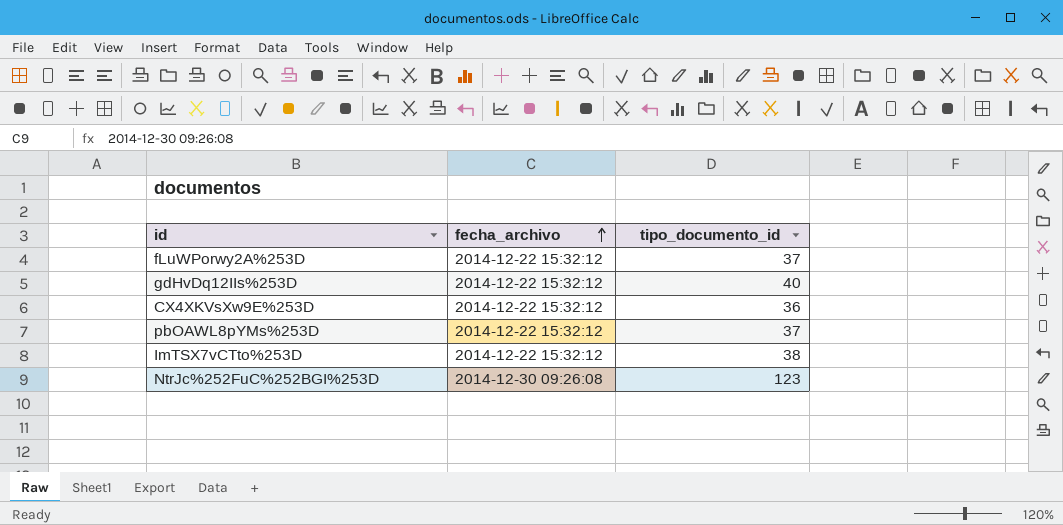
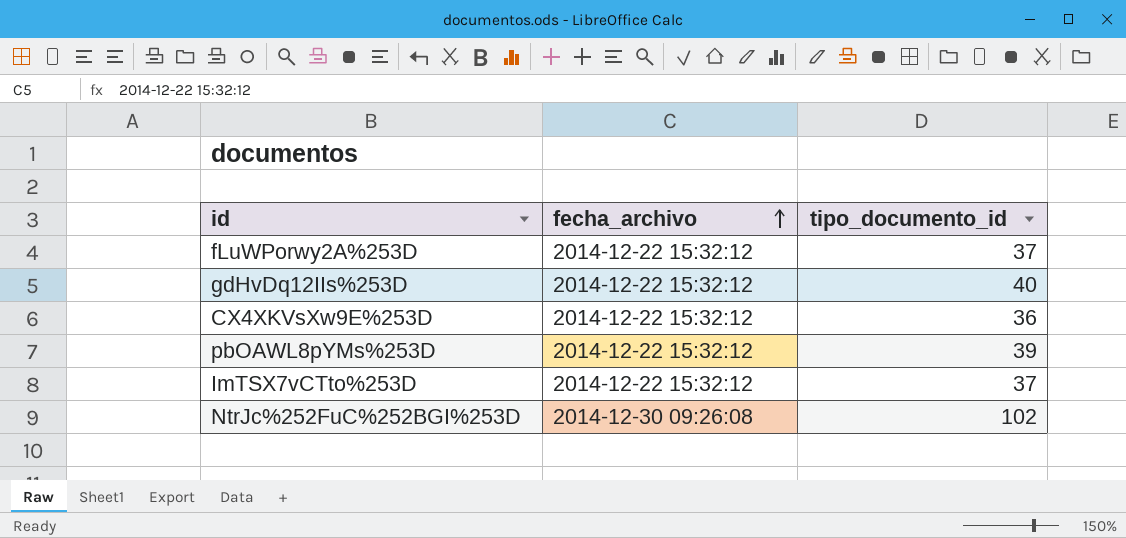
pbOAWL8pYMs%253D | tipo_documento_id: 37 -> 39
ImTSX7vCTto%253D | tipo_documento_id: 38 -> 37
NtrJc%252FuC%252BGI%253D | tipo_documento_id: 123 -> 102

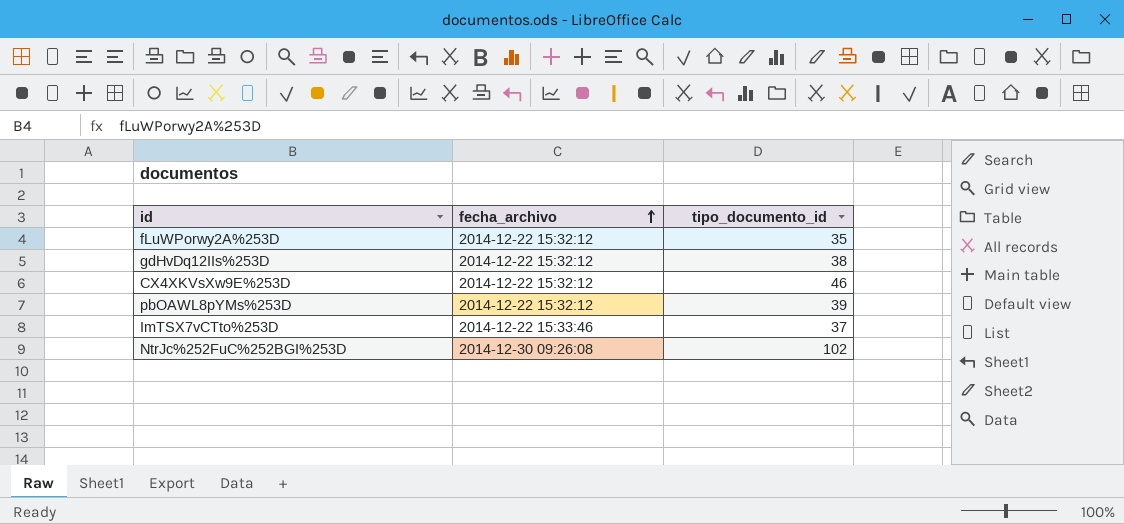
fLuWPorwy2A%253D | tipo_documento_id: 37 -> 35
gdHvDq12IIs%253D | tipo_documento_id: 40 -> 38
CX4XKVsXw9E%253D | tipo_documento_id: 36 -> 46
ImTSX7vCTto%253D | fecha_archivo: 2014-12-22 15:32:12 -> 2014-12-22 15:33:46

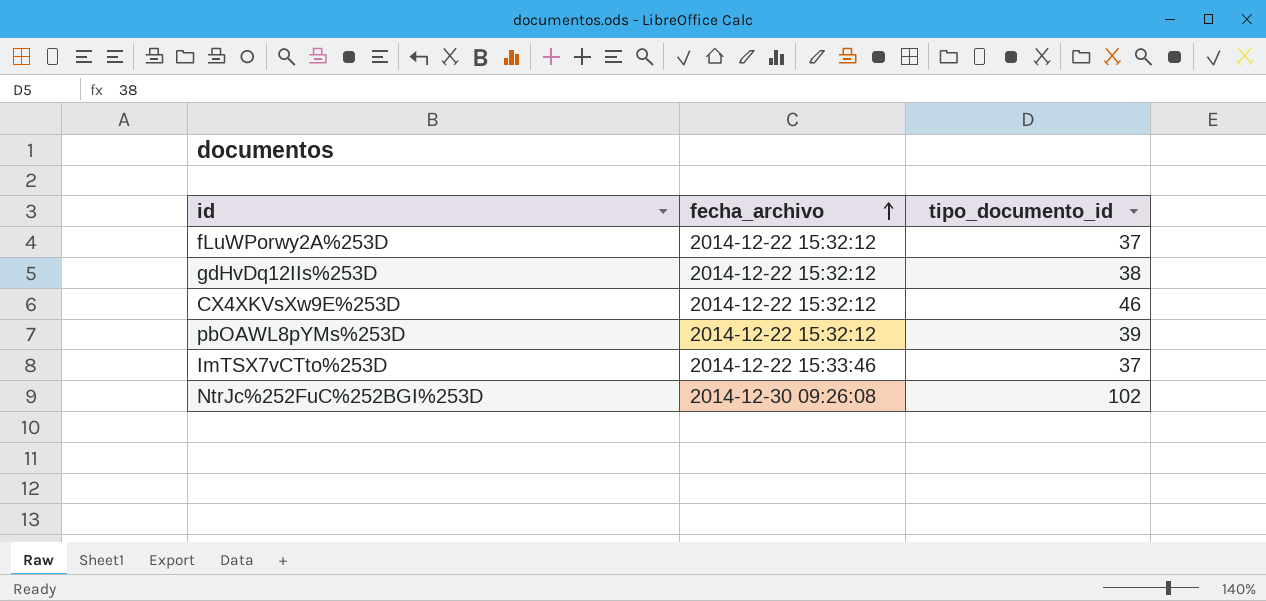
fLuWPorwy2A%253D | tipo_documento_id: 35 -> 37

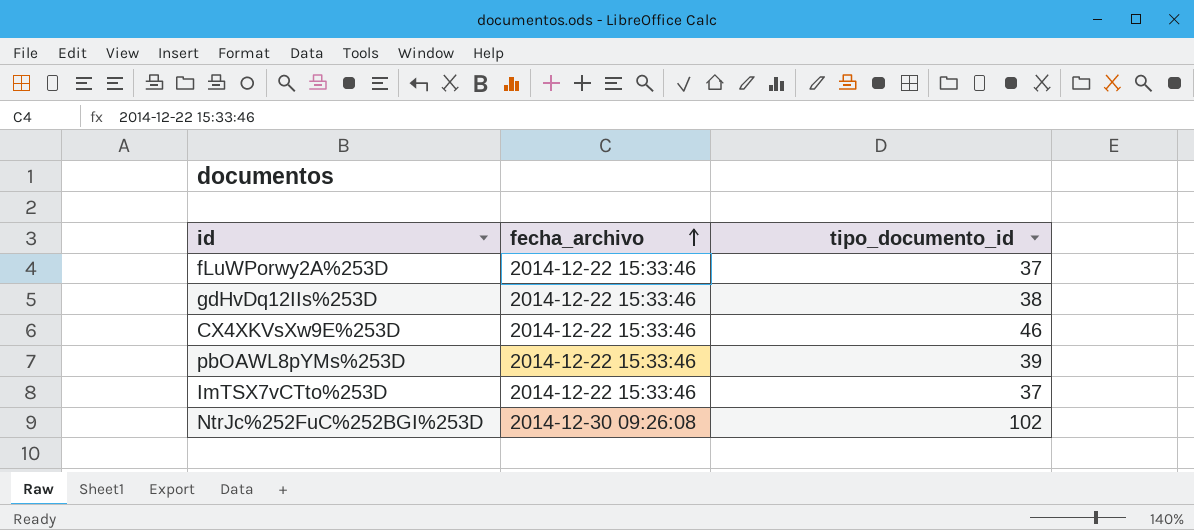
fLuWPorwy2A%253D | fecha_archivo: 2014-12-22 15:32:12 -> 2014-12-22 15:33:46
gdHvDq12IIs%253D | fecha_archivo: 2014-12-22 15:32:12 -> 2014-12-22 15:33:46
CX4XKVsXw9E%253D | fecha_archivo: 2014-12-22 15:32:12 -> 2014-12-22 15:33:46
pbOAWL8pYMs%253D | fecha_archivo: 2014-12-22 15:32:12 -> 2014-12-22 15:33:46

